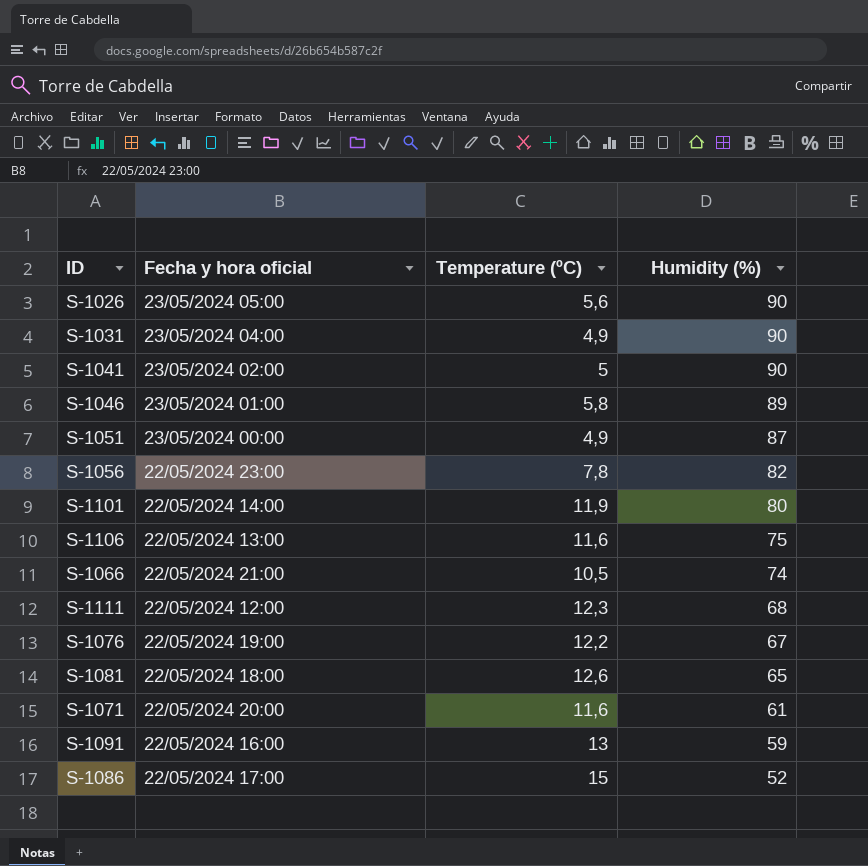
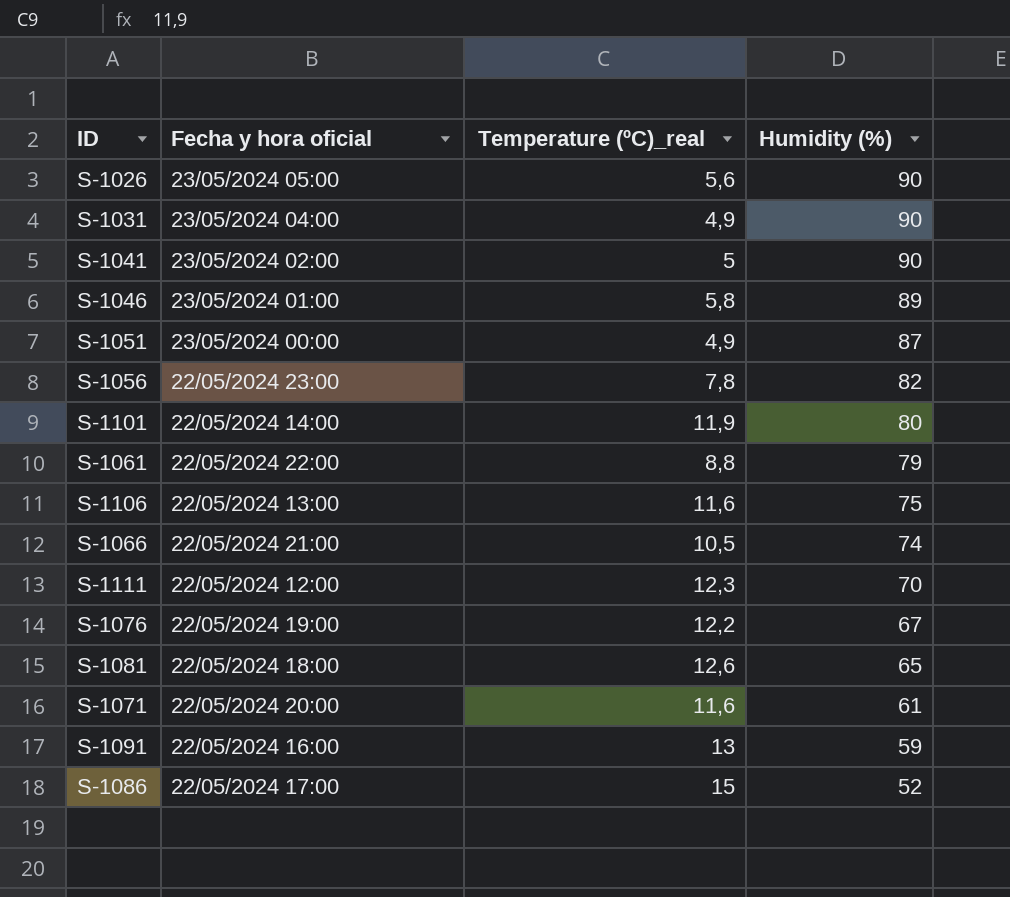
column name: Temperature (ºC) -> Temperature (ºC)_real
row S-1061: none -> 22/05/2024 22:00 | 8,8 | 79
S-1111 | Humidity (%): 68 -> 70

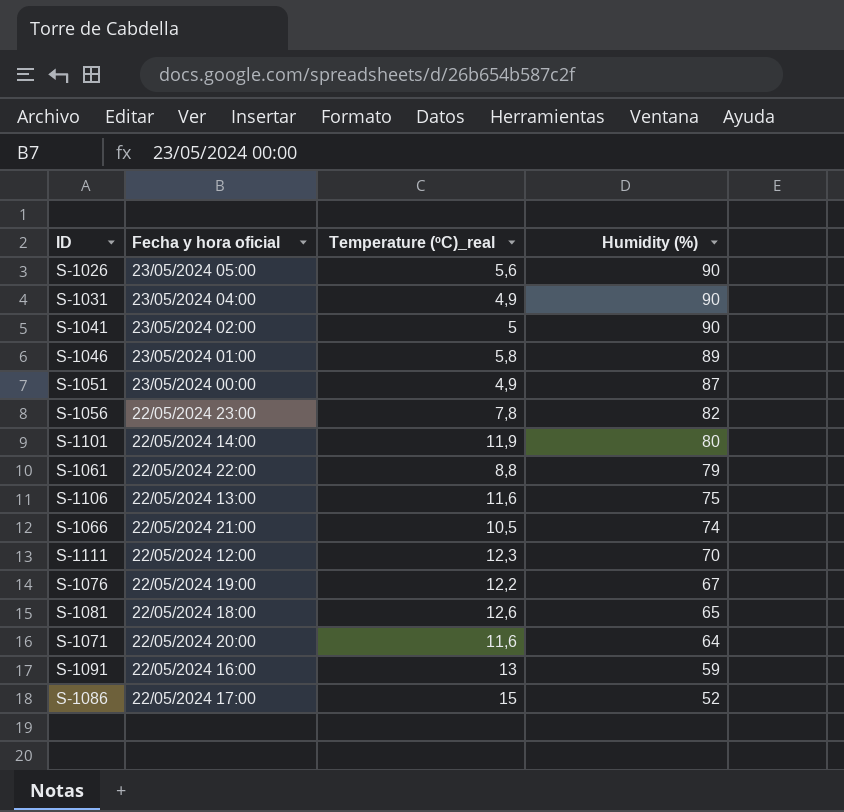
S-1071 | Humidity (%): 61 -> 64

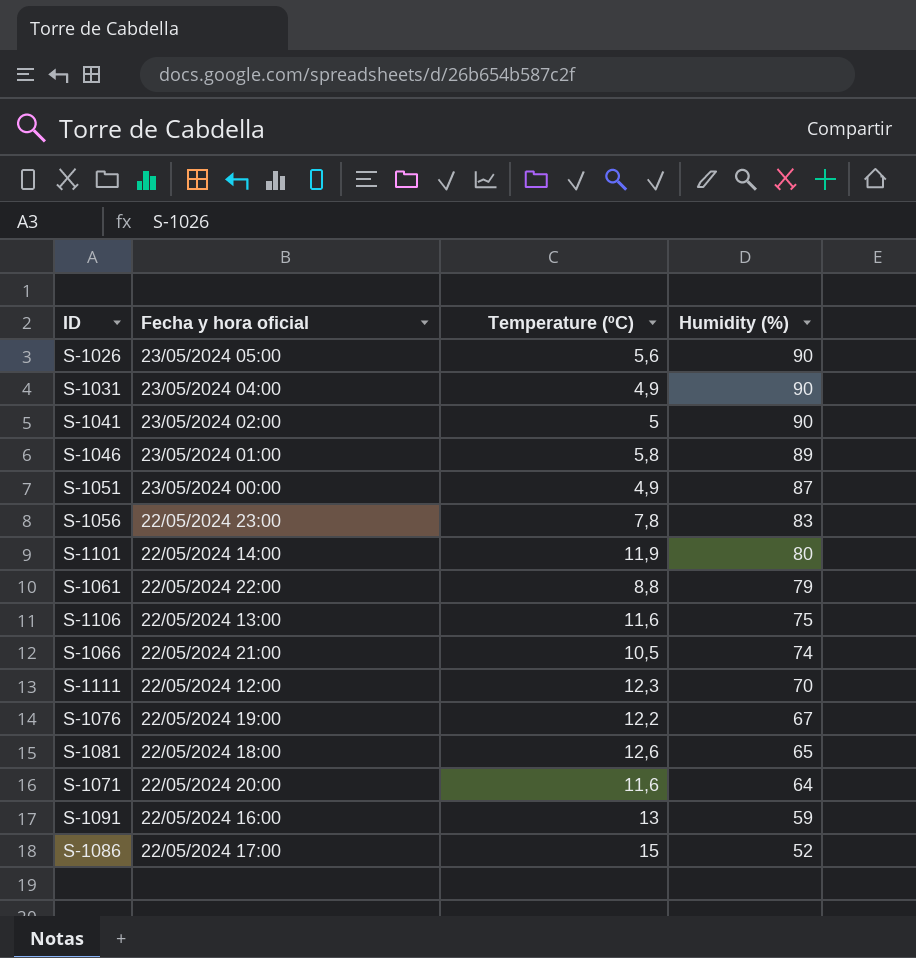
column name: Temperature (ºC)_real -> Temperature (ºC)
S-1056 | Humidity (%): 82 -> 83

